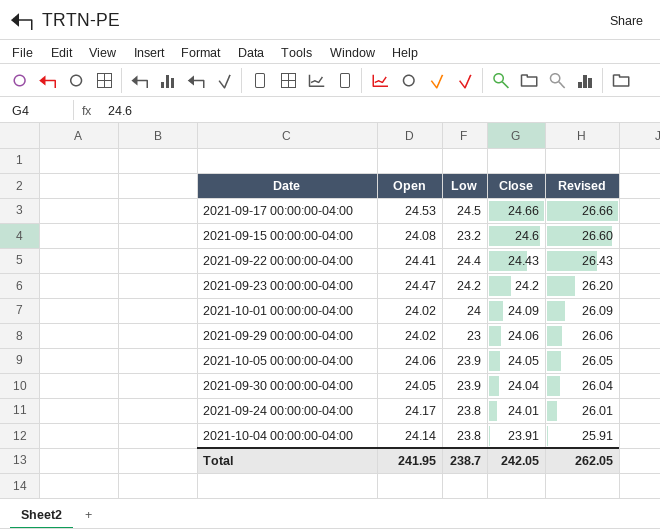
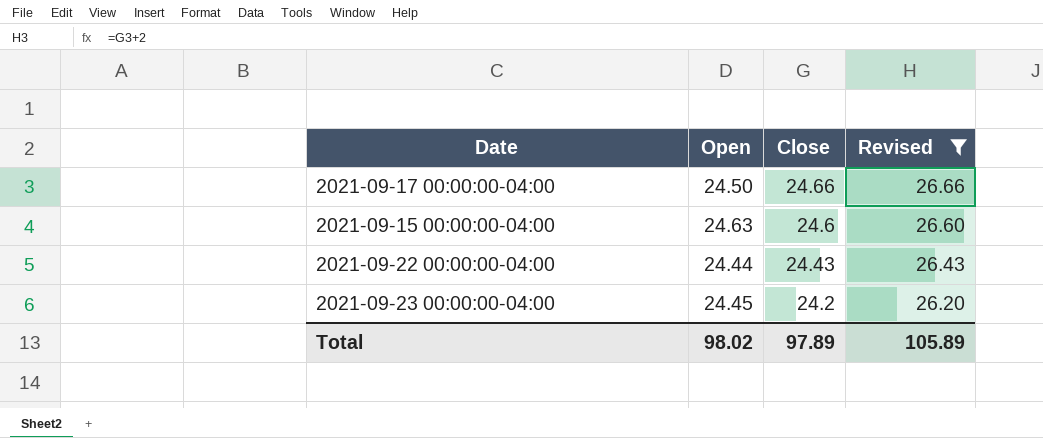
filter: none -> Revised >= 26.20
column Low | position: 3 -> none
2021-09-17 00:00:00-04:00 | Open: 24.53 -> 24.50
2021-09-15 00:00:00-04:00 | Open: 24.08 -> 24.63
2021-09-22 00:00:00-04:00 | Open: 24.41 -> 24.44
2021-09-23 00:00:00-04:00 | Open: 24.47 -> 24.45
Total | Open: 241.95 -> 98.02
Total | Close: 242.05 -> 97.89
Total | Revised: 262.05 -> 105.89

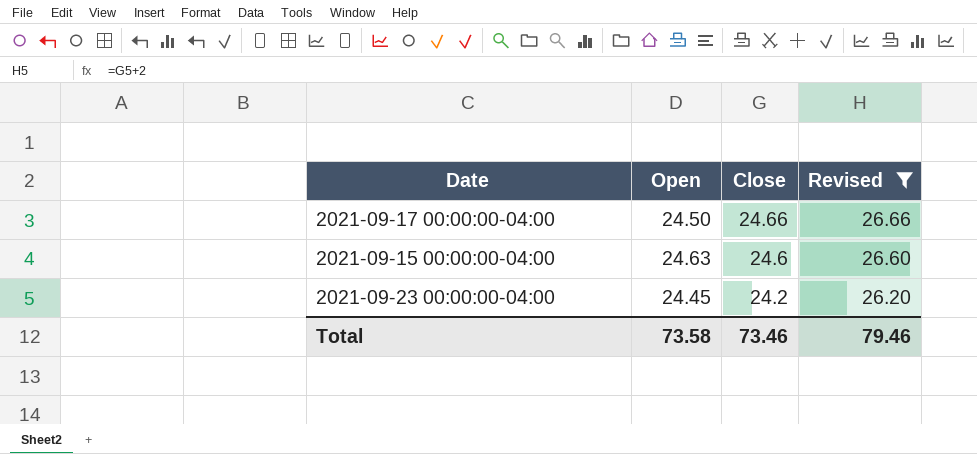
row 2021-09-22 00:00:00-04:00: 24.44 | 24.43 | 26.43 -> none
Total | Open: 98.02 -> 73.58
Total | Close: 97.89 -> 73.46
Total | Revised: 105.89 -> 79.46

